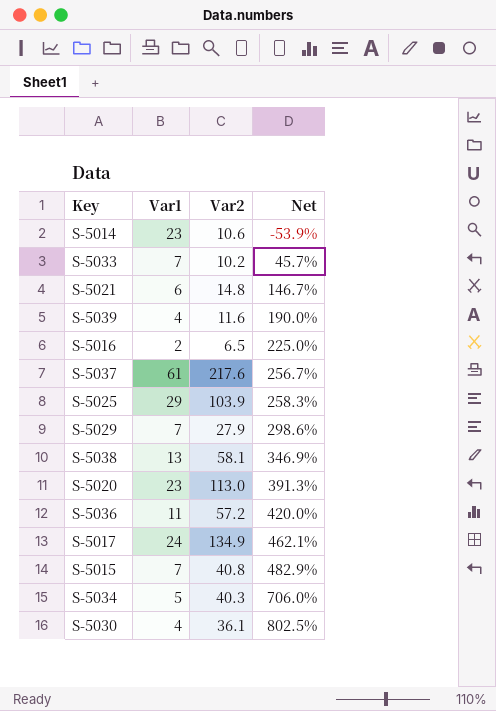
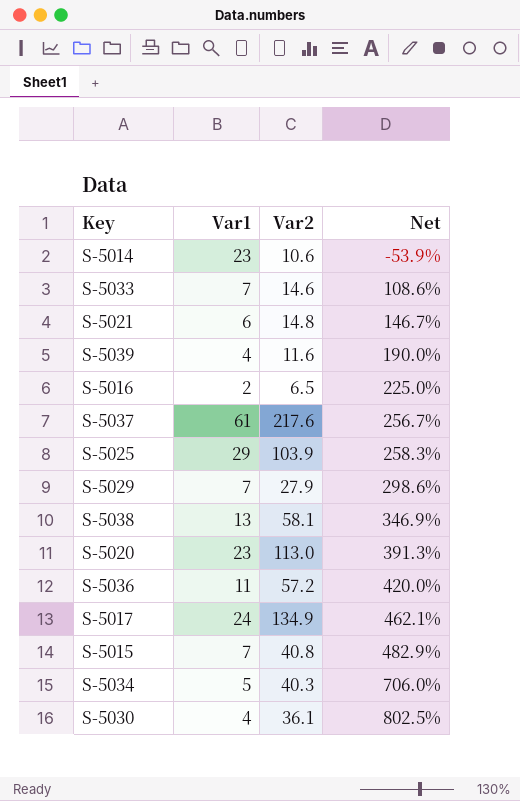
S-5033 | Var2: 10.2 -> 14.6
S-5033 | Net: 45.7% -> 108.6%

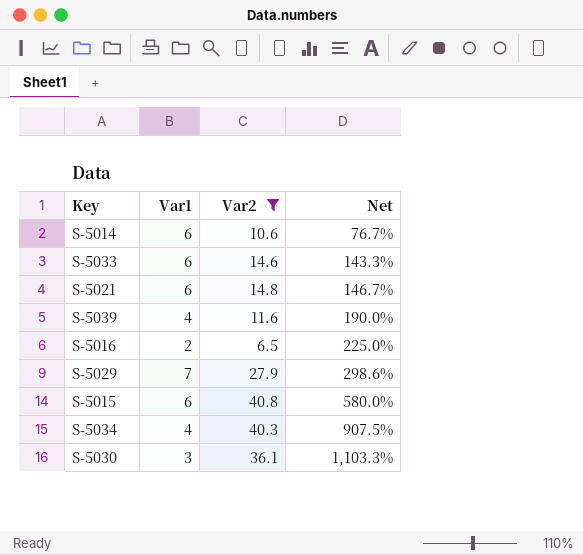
filter: none -> Var2 <= 40.8
S-5014 | Var1: 23 -> 6
S-5014 | Net: -53.9% -> 76.7%
S-5033 | Var1: 7 -> 6
S-5033 | Net: 108.6% -> 143.3%
S-5015 | Var1: 7 -> 6
S-5015 | Net: 482.9% -> 580.0%
S-5034 | Var1: 5 -> 4
S-5034 | Net: 706.0% -> 907.5%
S-5030 | Var1: 4 -> 3
S-5030 | Net: 802.5% -> 1,103.3%

